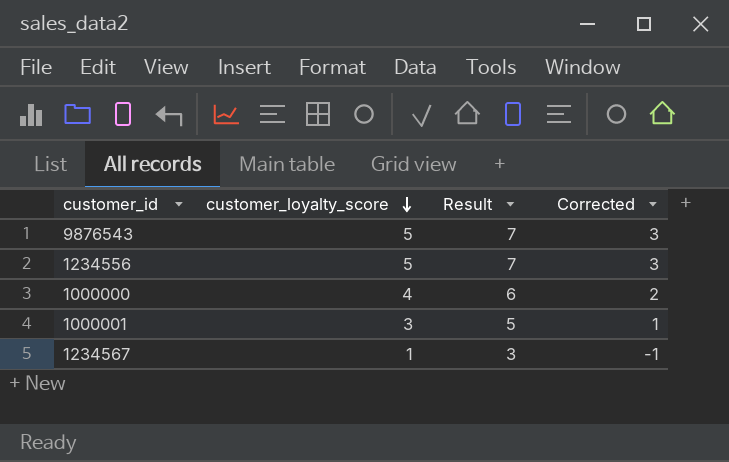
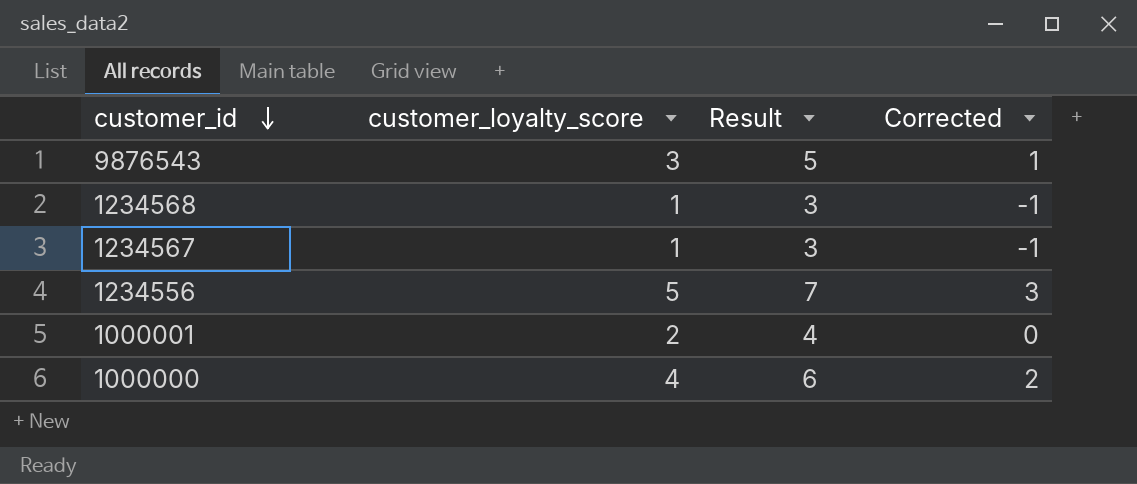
row order: customer_loyalty_score descending -> customer_id descending
9876543 | customer_loyalty_score: 5 -> 3
9876543 | Result: 7 -> 5
9876543 | Corrected: 3 -> 1
row 1234568: none -> 1 | 3 | -1
1000001 | customer_loyalty_score: 3 -> 2
1000001 | Result: 5 -> 4
1000001 | Corrected: 1 -> 0

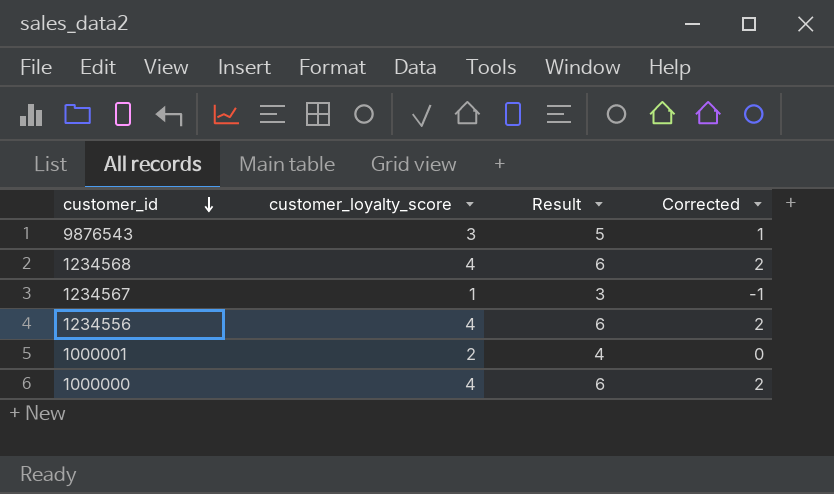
1234568 | customer_loyalty_score: 1 -> 4
1234568 | Result: 3 -> 6
1234568 | Corrected: -1 -> 2
1234556 | customer_loyalty_score: 5 -> 4
1234556 | Result: 7 -> 6
1234556 | Corrected: 3 -> 2

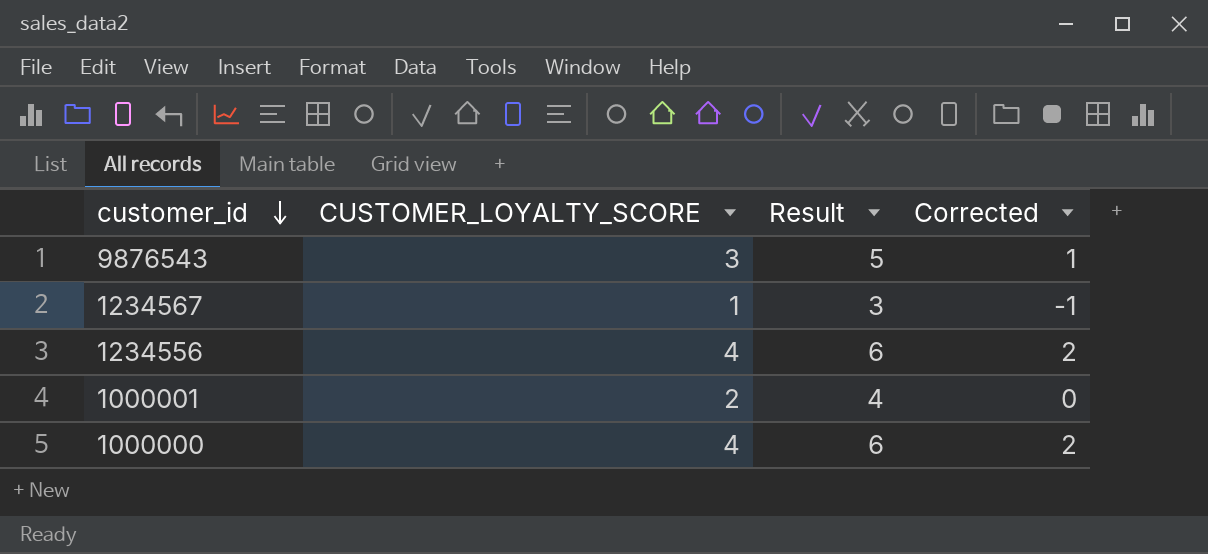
column name: customer_loyalty_score -> CUSTOMER_LOYALTY_SCORE
row 1234568: 4 | 6 | 2 -> none

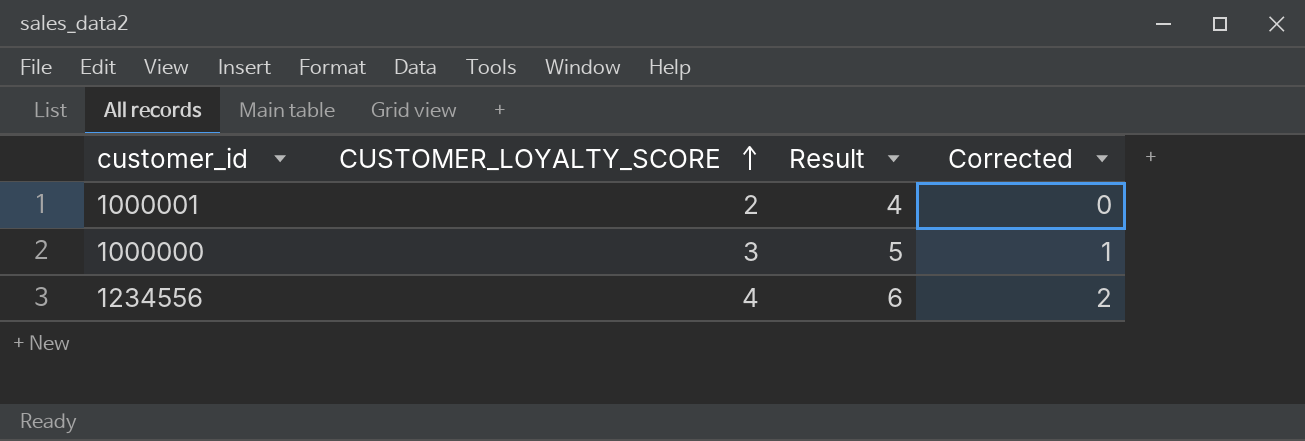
row order: customer_id descending -> CUSTOMER_LOYALTY_SCORE ascending
row 9876543: 3 | 5 | 1 -> none
row 1234567: 1 | 3 | -1 -> none
1000000 | CUSTOMER_LOYALTY_SCORE: 4 -> 3
1000000 | Result: 6 -> 5
1000000 | Corrected: 2 -> 1

